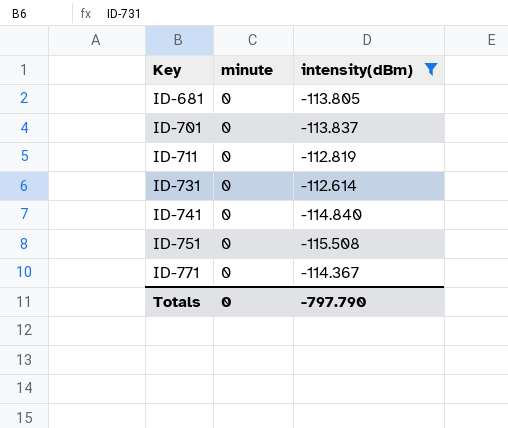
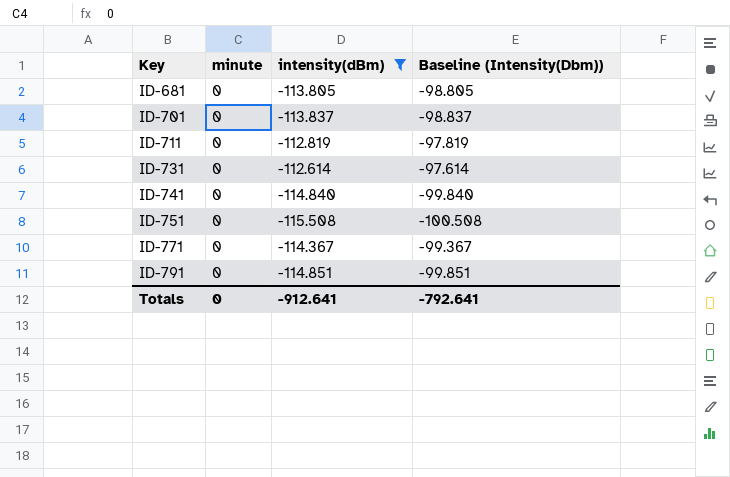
column Baseline (Intensity(Dbm)) | formula: none -> [intensity(dBm)] + 15
row ID-791: none -> 0 | -114.851 | -99.851
Totals | intensity(dBm): -797.790 -> -912.641

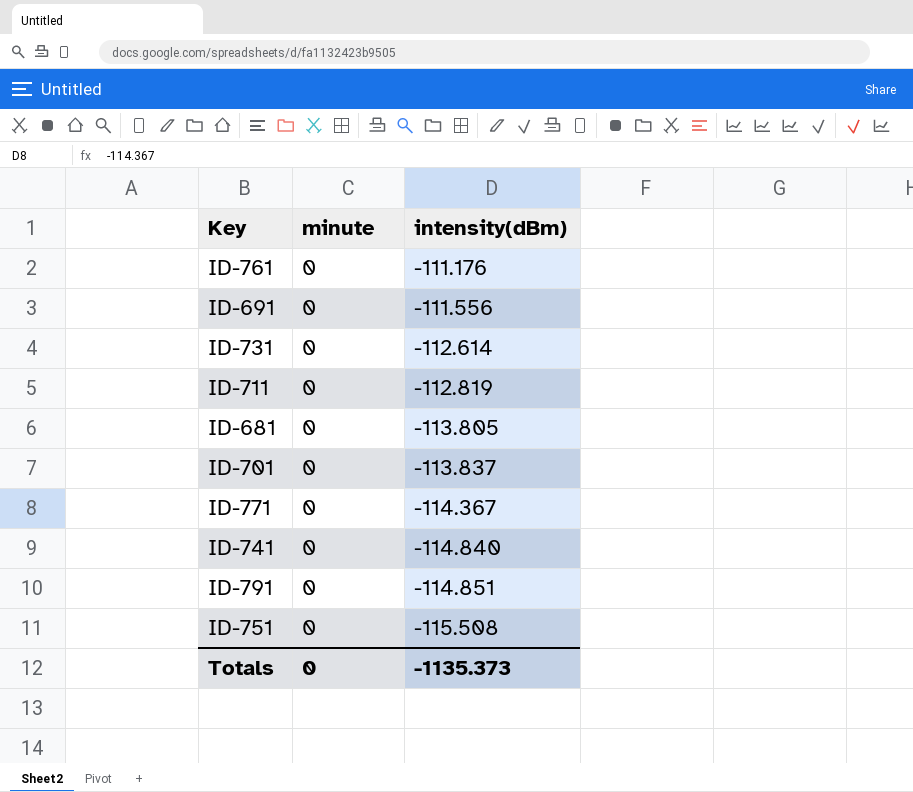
filter: intensity(dBm) <= -112.614 -> none
row order: Key ascending -> intensity(dBm) descending
column Baseline (Intensity(Dbm)) | formula: [intensity(dBm)] + 15 -> none
Totals | intensity(dBm): -912.641 -> -1135.373

